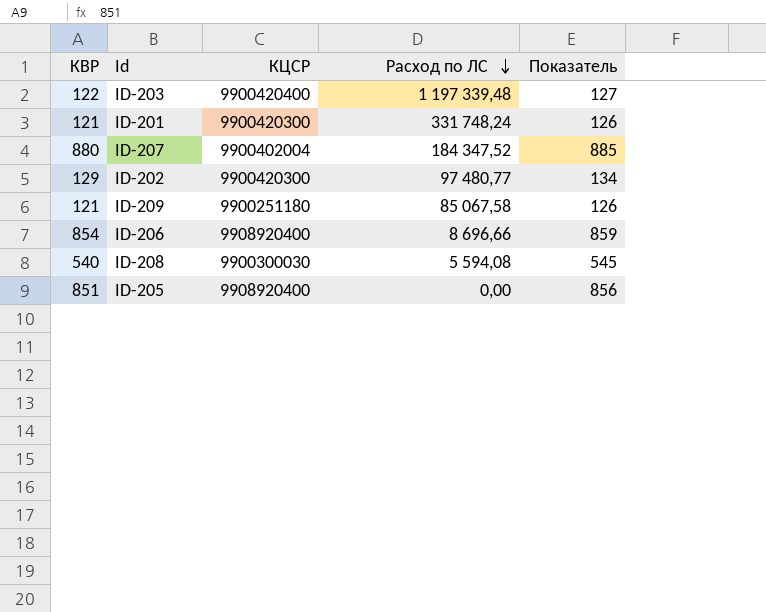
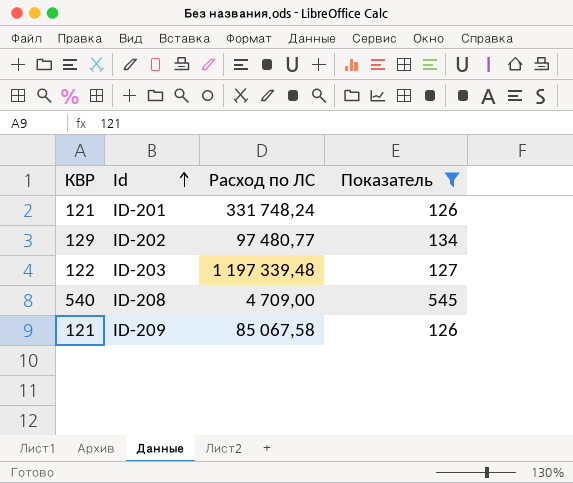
filter: none -> Показатель <= 545
row order: Расход по ЛС descending -> Id ascending
column КЦСР | position: 3 -> none
ID-208 | Расход по ЛС: 5 594,08 -> 4 709,00

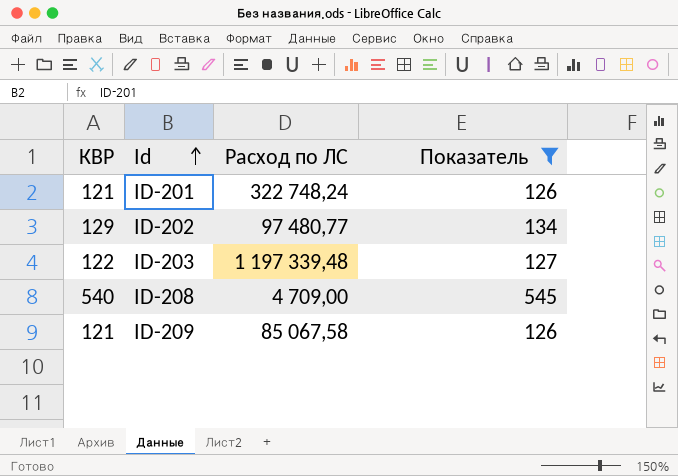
ID-201 | Расход по ЛС: 331 748,24 -> 322 748,24

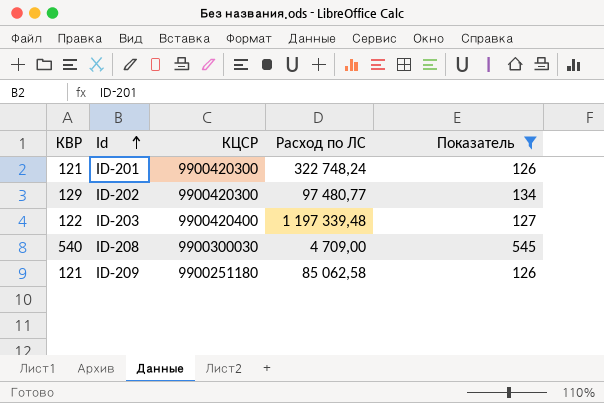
column КЦСР | position: none -> 3
ID-209 | Расход по ЛС: 85 067,58 -> 85 062,58

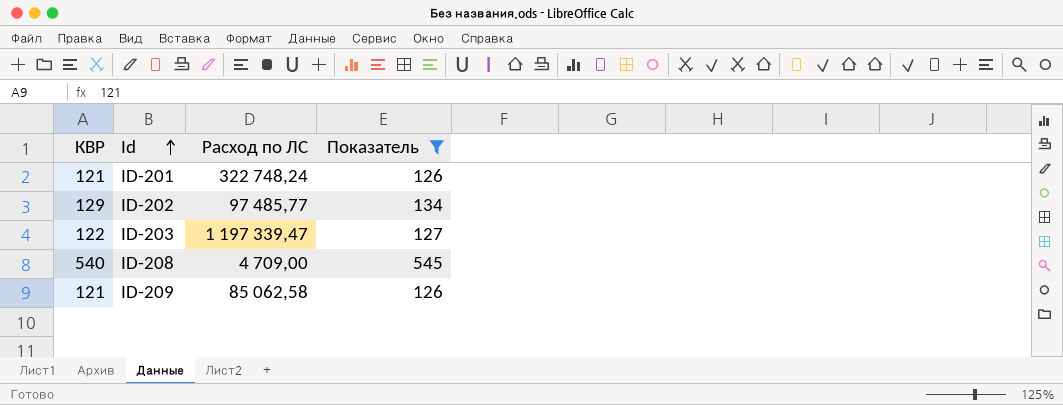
column КЦСР | position: 3 -> none
ID-202 | Расход по ЛС: 97 480,77 -> 97 485,77
ID-203 | Расход по ЛС: 1 197 339,48 -> 1 197 339,47

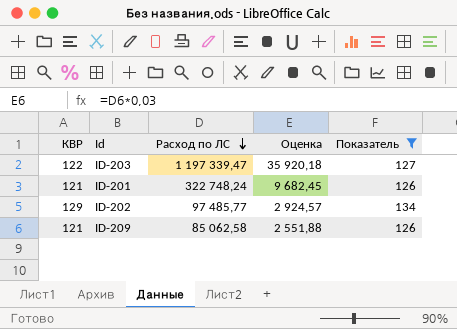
row order: Id ascending -> Расход по ЛС descending
column Оценка | formula: none -> [Расход по ЛС] * 0,03
row ID-208: 540 | 4 709,00 | 545 -> none

